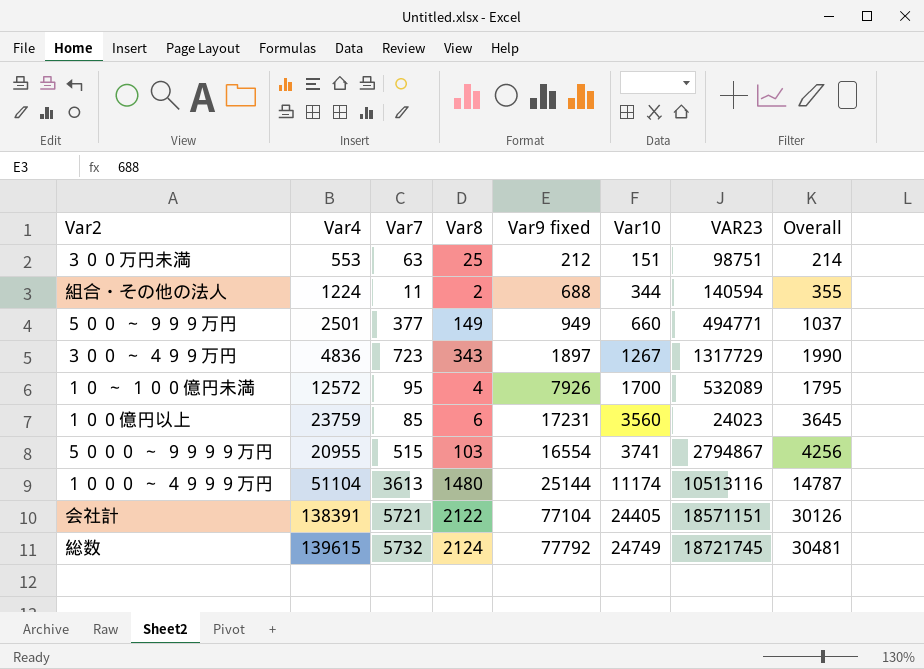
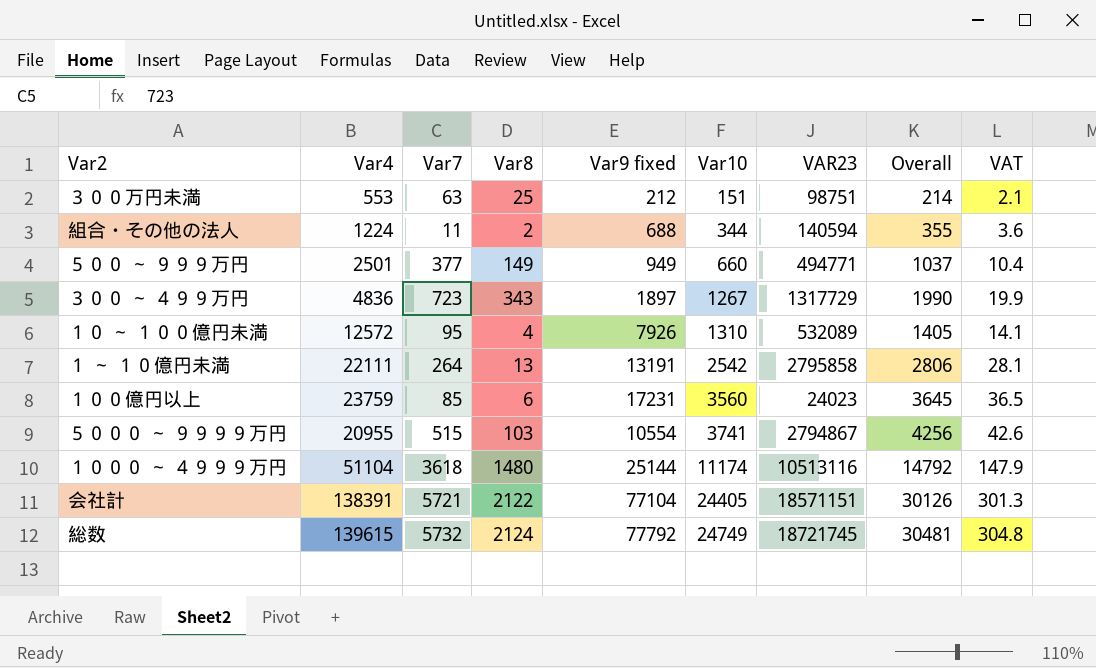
column VAT | formula: none -> [Overall] * 0.01
１０ ～ １００億円未満 | Var10: 1700 -> 1310
１０ ～ １００億円未満 | Overall: 1795 -> 1405
row １ ～ １０億円未満: none -> 22111 | 264 | 13 | 13191 | 2542 | 2795858 | 2806 | 28.1
５０００ ～ ９９９９万円 | Var9 fixed: 16554 -> 10554
１０００ ～ ４９９９万円 | Var7: 3613 -> 3618
１０００ ～ ４９９９万円 | Overall: 14787 -> 14792

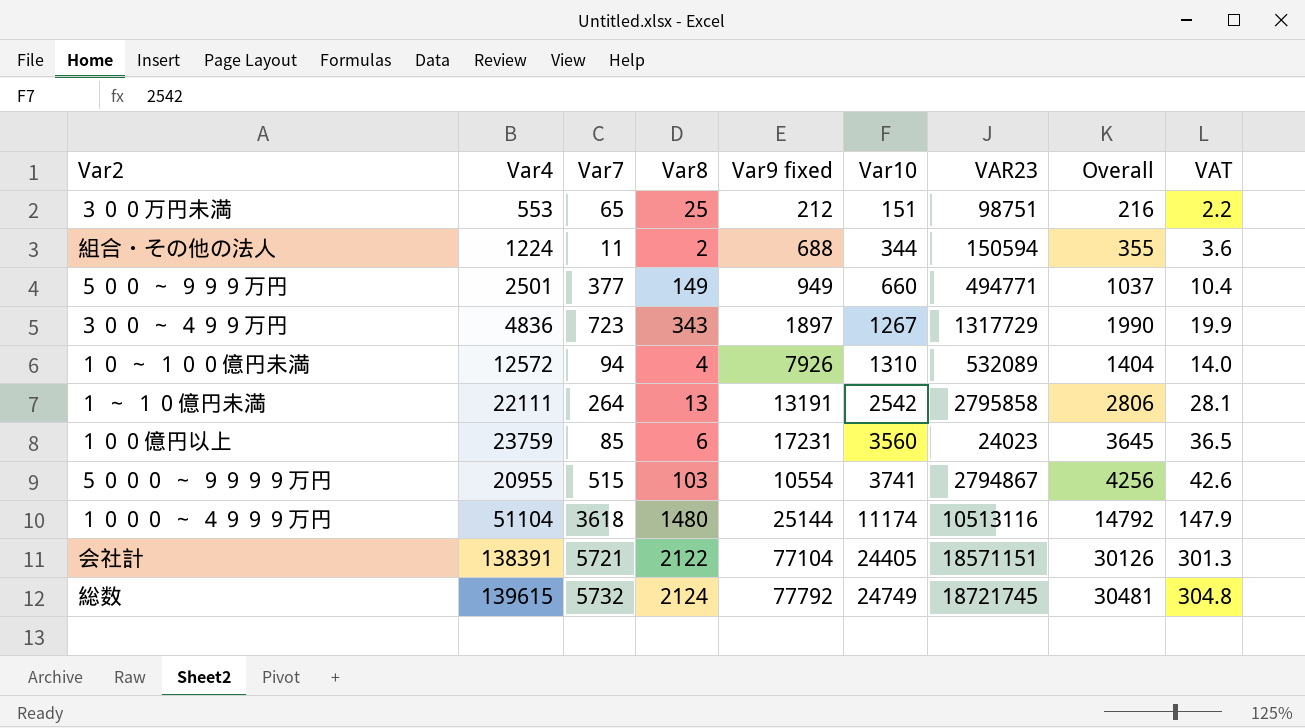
３００万円未満 | Var7: 63 -> 65
３００万円未満 | Overall: 214 -> 216
３００万円未満 | VAT: 2.1 -> 2.2
組合・その他の法人 | VAR23: 140594 -> 150594
１０ ～ １００億円未満 | Var7: 95 -> 94
１０ ～ １００億円未満 | Overall: 1405 -> 1404
１０ ～ １００億円未満 | VAT: 14.1 -> 14.0

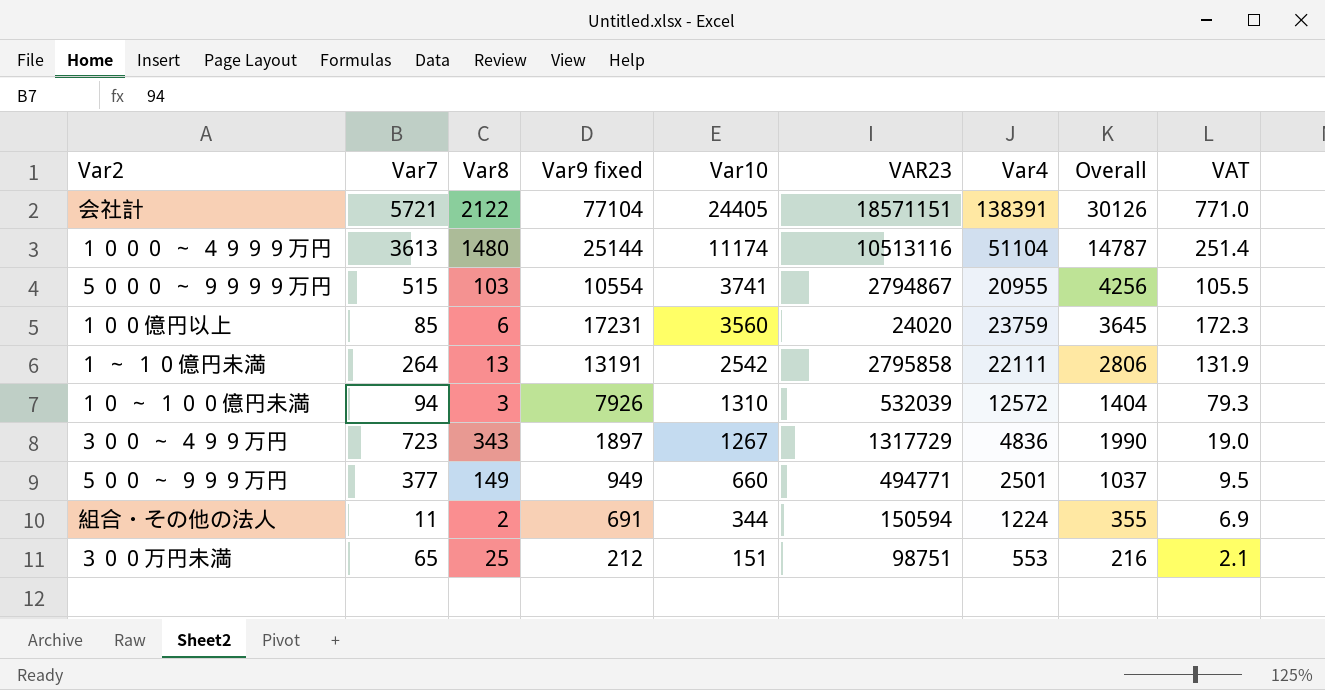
row order: Var10 ascending -> Var10 descending
column Var4 | position: 2 -> 7
column VAT | formula: [Overall] * 0.01 -> [Var9 fixed] * 0.01
row 総数: 139615 | 5732 | 2124 | 77792 | 24749 | 18721745 | 30481 | 304.8 -> none
１０００ ～ ４９９９万円 | Var7: 3618 -> 3613
１０００ ～ ４９９９万円 | Overall: 14792 -> 14787
１００億円以上 | VAR23: 24023 -> 24020
１０ ～ １００億円未満 | Var8: 4 -> 3
１０ ～ １００億円未満 | VAR23: 532089 -> 532039
組合・その他の法人 | Var9 fixed: 688 -> 691

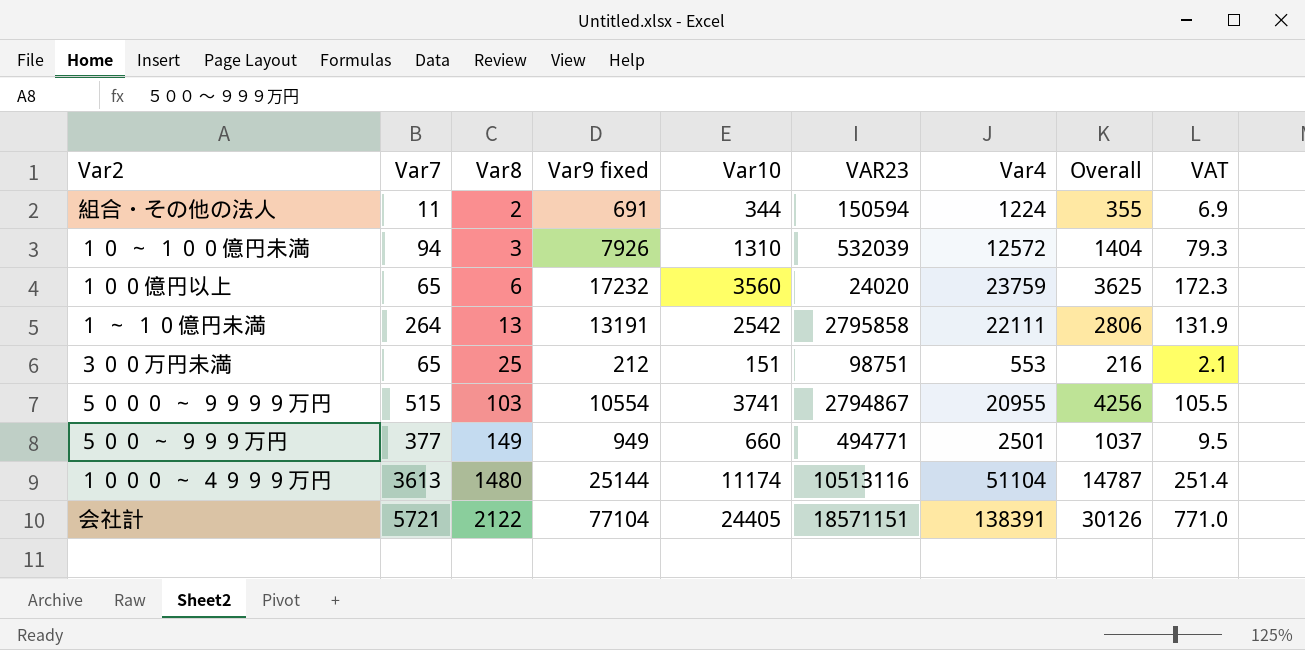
row order: Var10 descending -> Var8 ascending
row ３００ ～ ４９９万円: 723 | 343 | 1897 | 1267 | 1317729 | 4836 | 1990 | 19.0 -> none
１００億円以上 | Var7: 85 -> 65
１００億円以上 | Var9 fixed: 17231 -> 17232
１００億円以上 | Overall: 3645 -> 3625

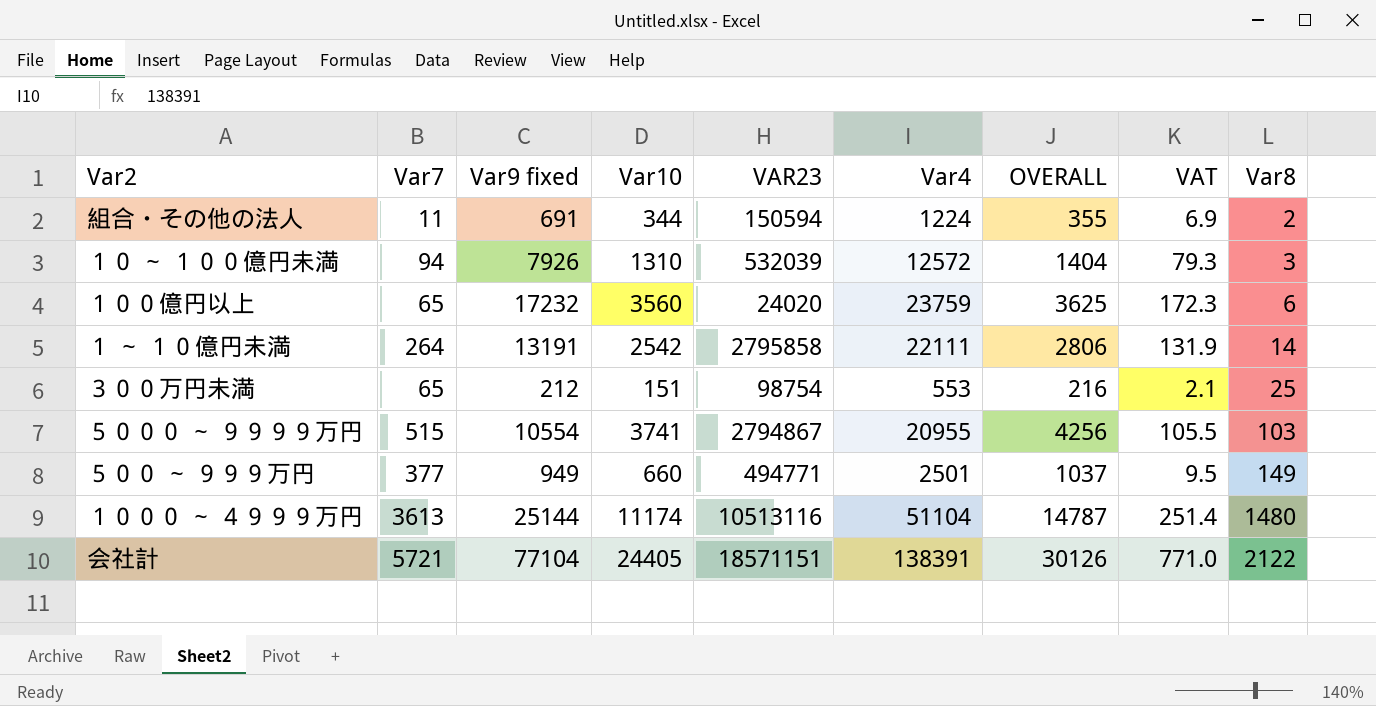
column name: Overall -> OVERALL
column Var8 | position: 3 -> 9
１ ～ １０億円未満 | Var8: 13 -> 14
３００万円未満 | VAR23: 98751 -> 98754

